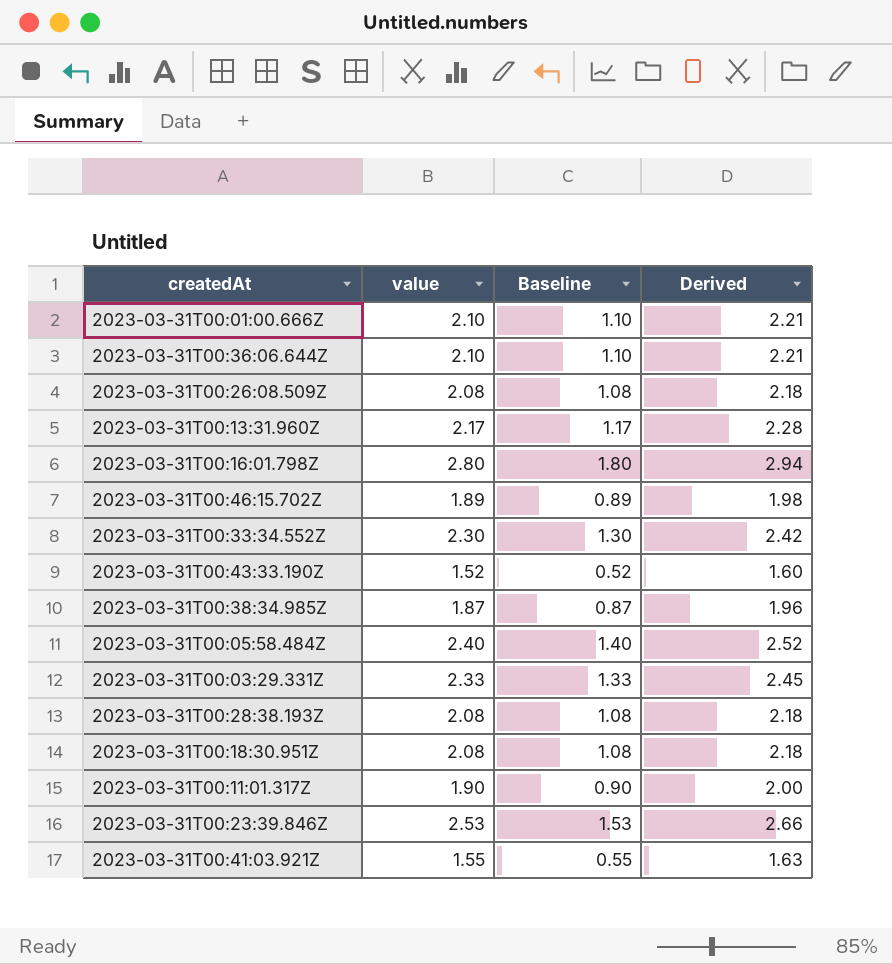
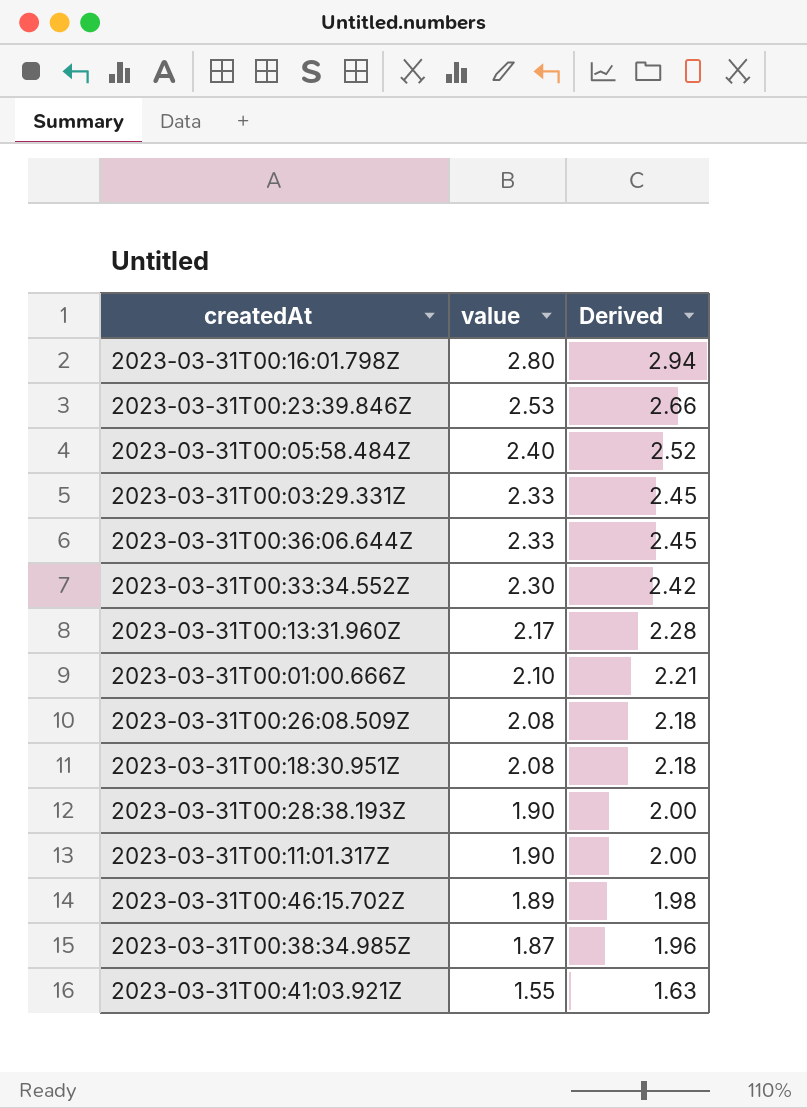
row order: none -> value descending
column Baseline | formula: [value] - 1 -> none
row 2023-03-31T00:43:33.190Z: 1.52 | 0.52 | 1.60 -> none
2023-03-31T00:36:06.644Z | value: 2.10 -> 2.33
2023-03-31T00:36:06.644Z | Derived: 2.21 -> 2.45
2023-03-31T00:28:38.193Z | value: 2.08 -> 1.90
2023-03-31T00:28:38.193Z | Derived: 2.18 -> 2.00

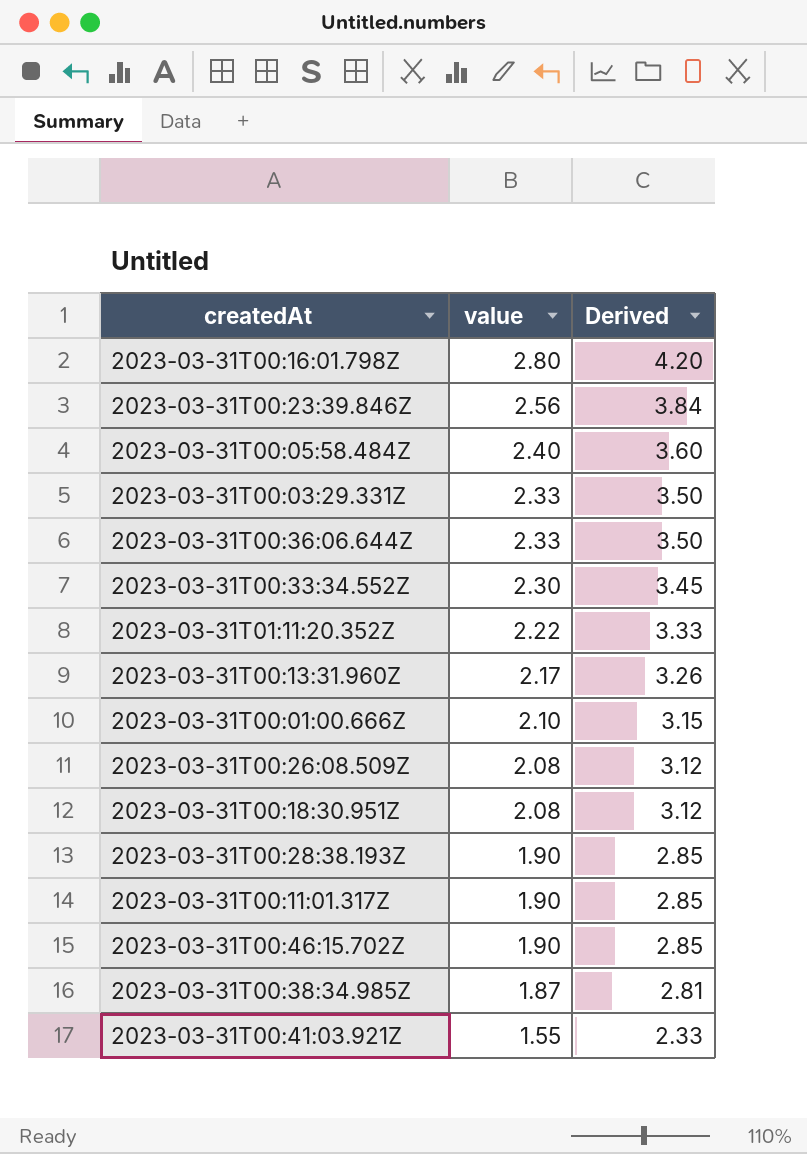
column Derived | formula: [value] * 1.05 -> [value] * 1.5
2023-03-31T00:23:39.846Z | value: 2.53 -> 2.56
row 2023-03-31T01:11:20.352Z: none -> 2.22 | 3.33
2023-03-31T00:46:15.702Z | value: 1.89 -> 1.90

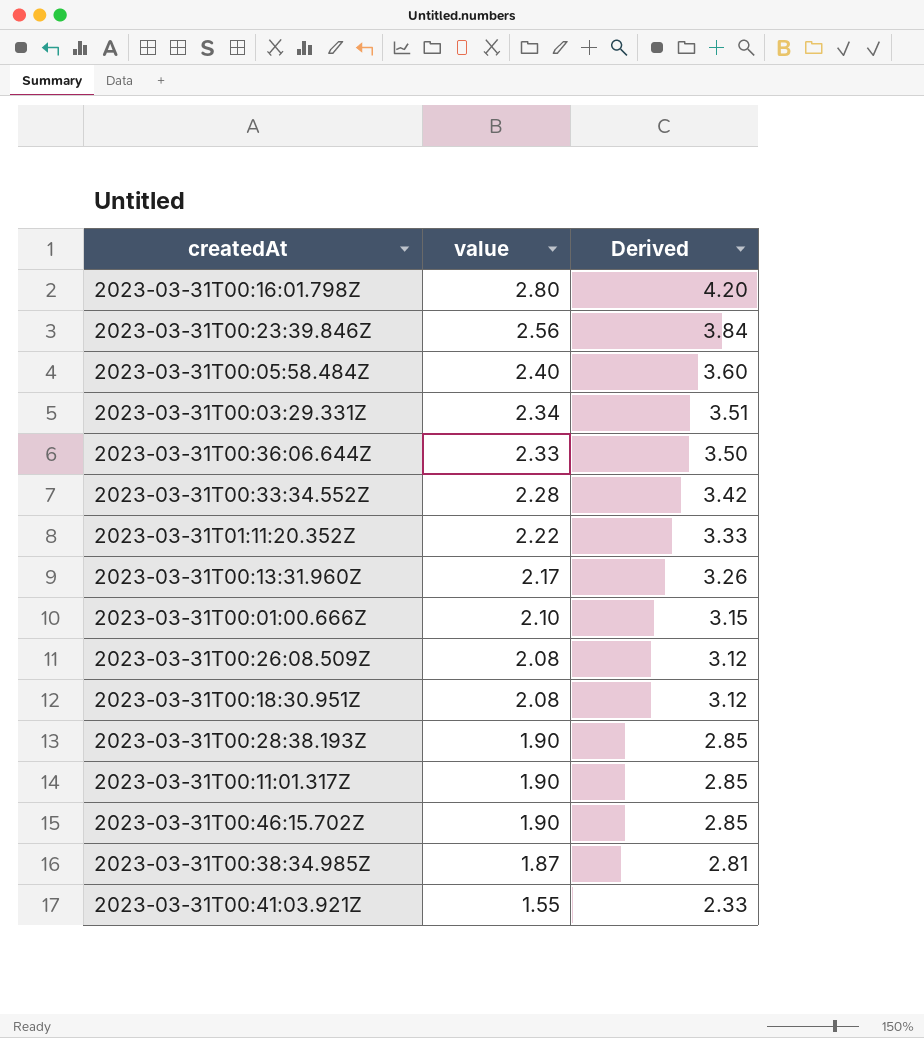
2023-03-31T00:03:29.331Z | value: 2.33 -> 2.34
2023-03-31T00:03:29.331Z | Derived: 3.50 -> 3.51
2023-03-31T00:33:34.552Z | value: 2.30 -> 2.28
2023-03-31T00:33:34.552Z | Derived: 3.45 -> 3.42

